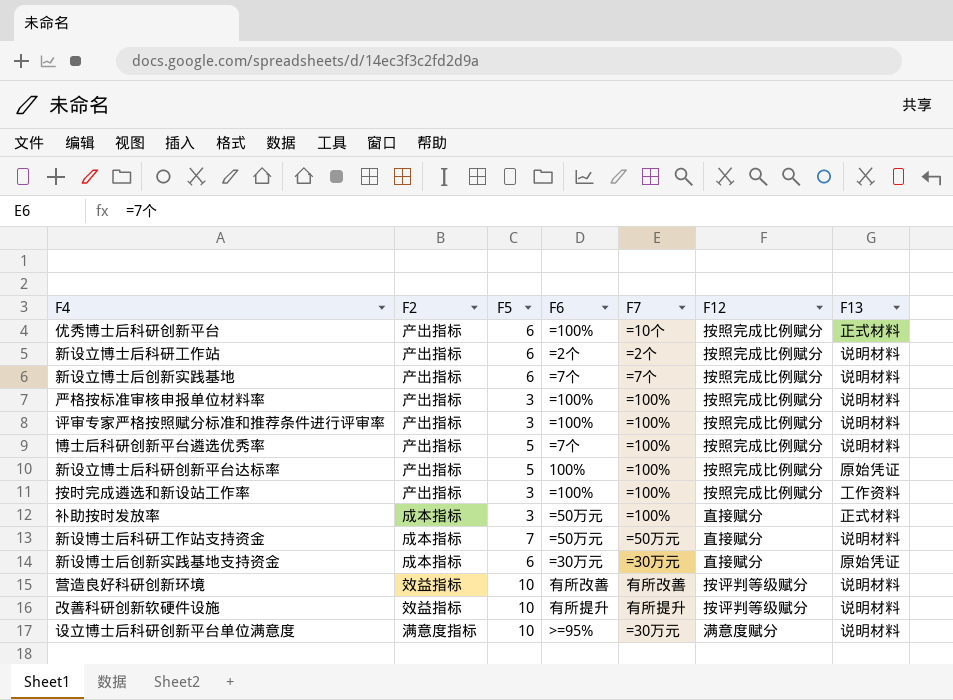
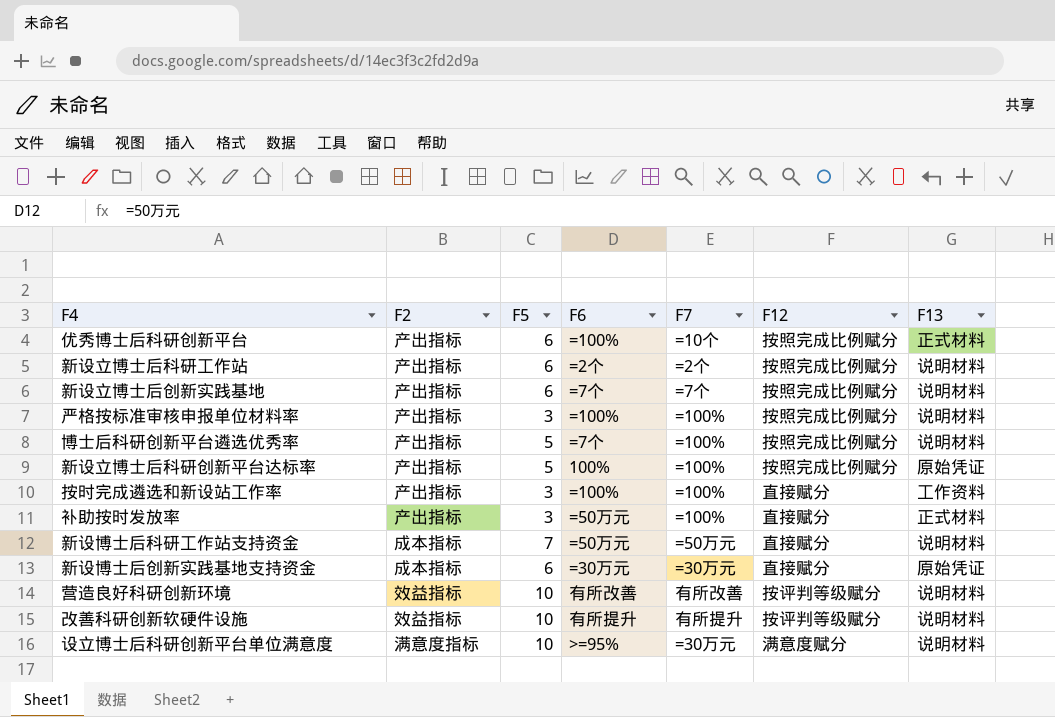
row 评审专家严格按照赋分标准和推荐条件进行评审率: 产出指标 | 3 | =100% | =100% | 按照完成比例赋分 | 说明材料 -> none
按时完成遴选和新设站工作率 | F12: 按照完成比例赋分 -> 直接赋分
补助按时发放率 | F2: 成本指标 -> 产出指标

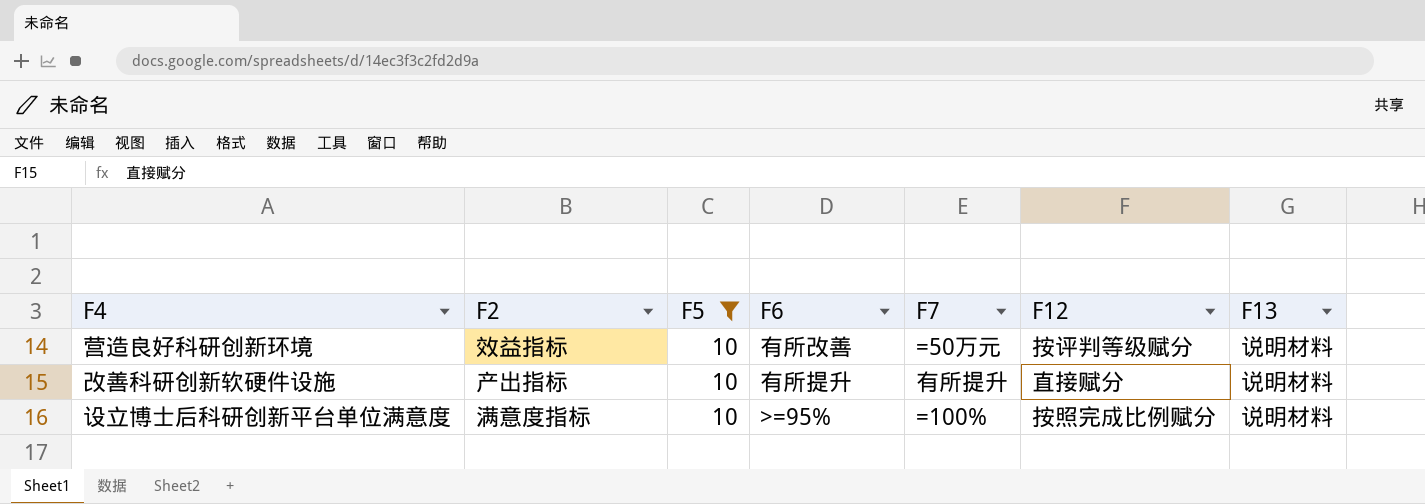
filter: none -> F5 = 10
营造良好科研创新环境 | F7: 有所改善 -> =50万元
改善科研创新软硬件设施 | F2: 效益指标 -> 产出指标
改善科研创新软硬件设施 | F12: 按评判等级赋分 -> 直接赋分
设立博士后科研创新平台单位满意度 | F7: =30万元 -> =100%
设立博士后科研创新平台单位满意度 | F12: 满意度赋分 -> 按照完成比例赋分

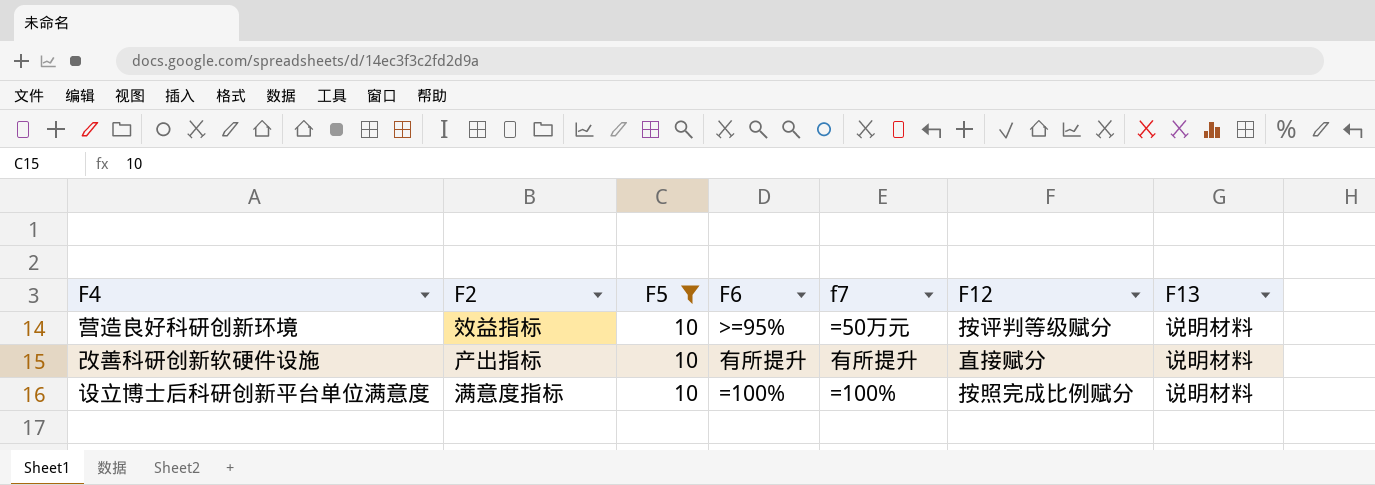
column name: F7 -> f7
营造良好科研创新环境 | F6: 有所改善 -> >=95%
设立博士后科研创新平台单位满意度 | F6: >=95% -> =100%

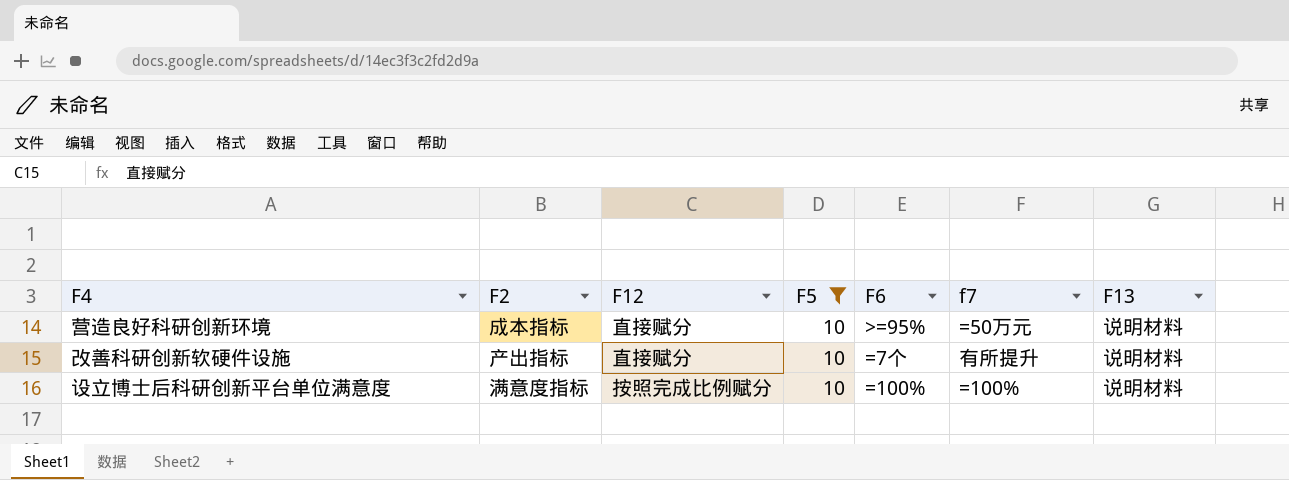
column F12 | position: 6 -> 3
营造良好科研创新环境 | F2: 效益指标 -> 成本指标
营造良好科研创新环境 | F12: 按评判等级赋分 -> 直接赋分
改善科研创新软硬件设施 | F6: 有所提升 -> =7个

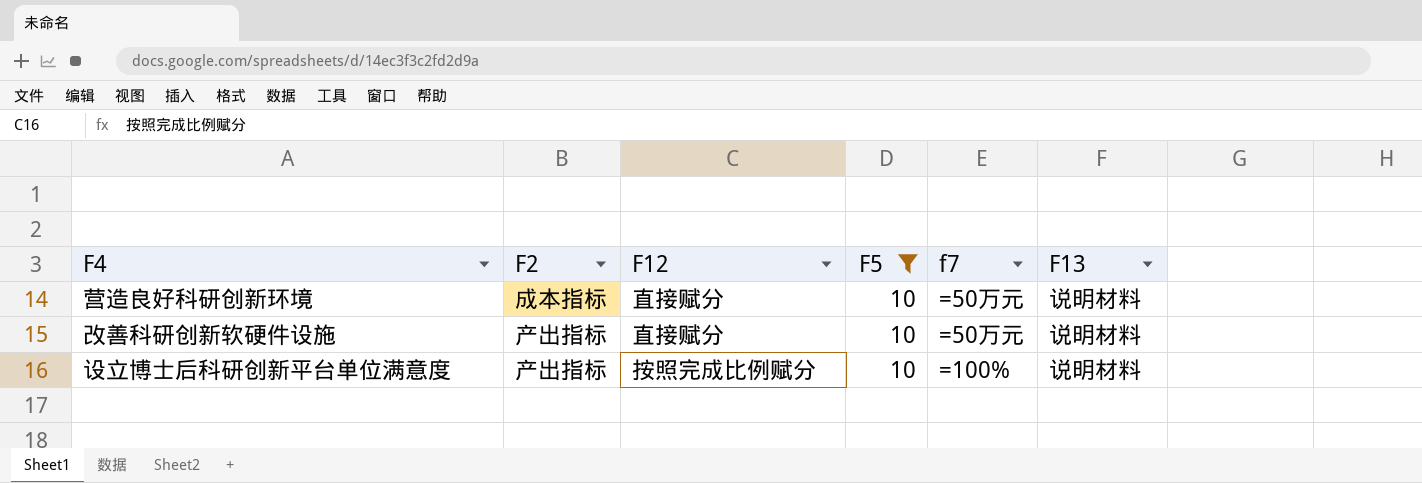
column F6 | position: 5 -> none
改善科研创新软硬件设施 | f7: 有所提升 -> =50万元
设立博士后科研创新平台单位满意度 | F2: 满意度指标 -> 产出指标

